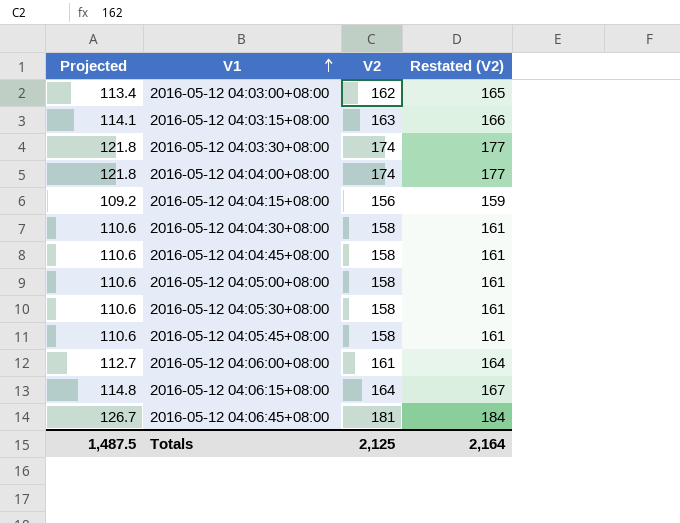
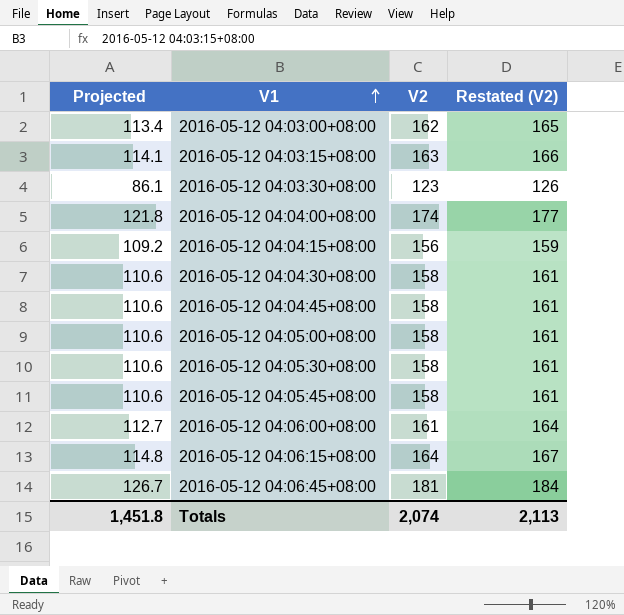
2016-05-12 04:03:30+08:00 | Projected: 121.8 -> 86.1
2016-05-12 04:03:30+08:00 | V2: 174 -> 123
2016-05-12 04:03:30+08:00 | Restated (V2): 177 -> 126
Totals | Projected: 1,487.5 -> 1,451.8
Totals | V2: 2,125 -> 2,074
Totals | Restated (V2): 2,164 -> 2,113

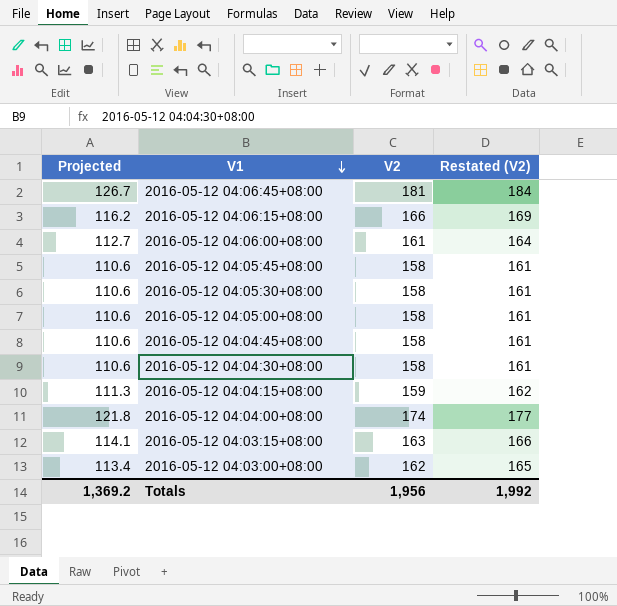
row order: V1 ascending -> V1 descending
row 2016-05-12 04:03:30+08:00: 86.1 | 123 | 126 -> none
2016-05-12 04:06:15+08:00 | Projected: 114.8 -> 116.2
2016-05-12 04:06:15+08:00 | V2: 164 -> 166
2016-05-12 04:06:15+08:00 | Restated (V2): 167 -> 169
2016-05-12 04:04:15+08:00 | Projected: 109.2 -> 111.3
2016-05-12 04:04:15+08:00 | V2: 156 -> 159
2016-05-12 04:04:15+08:00 | Restated (V2): 159 -> 162
Totals | Projected: 1,451.8 -> 1,369.2
Totals | V2: 2,074 -> 1,956
Totals | Restated (V2): 2,113 -> 1,992

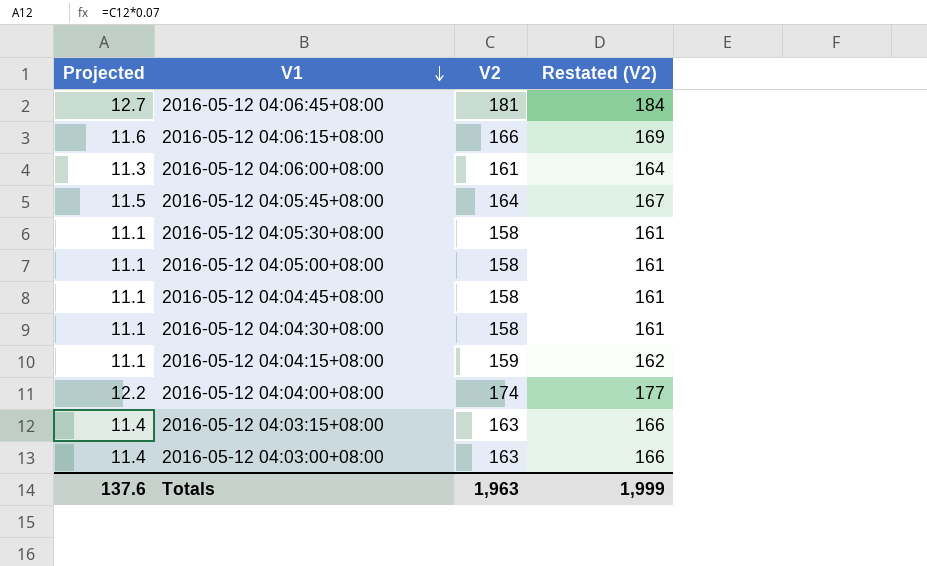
column Projected | formula: [V2] * 0.7 -> [V2] * 0.07
2016-05-12 04:05:45+08:00 | V2: 158 -> 164
2016-05-12 04:05:45+08:00 | Restated (V2): 161 -> 167
2016-05-12 04:03:00+08:00 | V2: 162 -> 163
2016-05-12 04:03:00+08:00 | Restated (V2): 165 -> 166
Totals | Projected: 1,369.2 -> 137.6
Totals | V2: 1,956 -> 1,963
Totals | Restated (V2): 1,992 -> 1,999

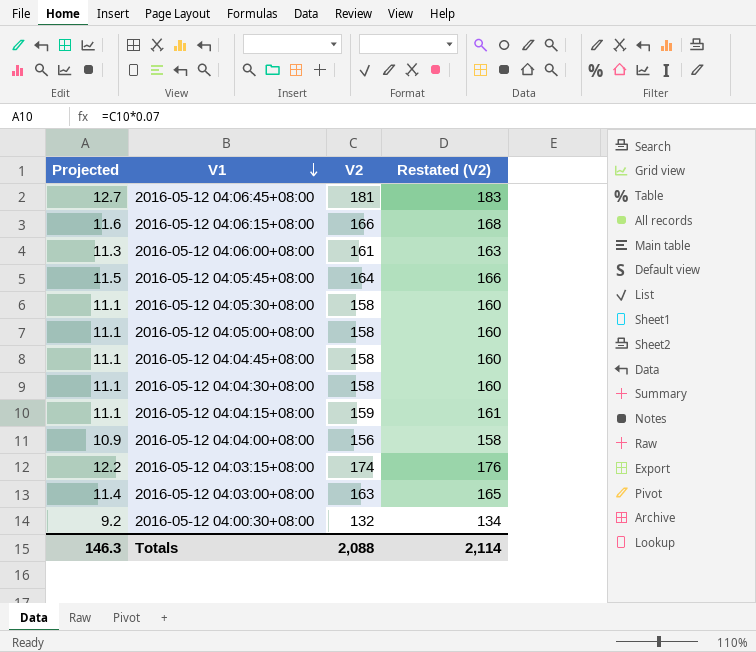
column Restated (V2) | formula: [V2] + 3 -> [V2] + 2
2016-05-12 04:04:00+08:00 | Projected: 12.2 -> 10.9
2016-05-12 04:04:00+08:00 | V2: 174 -> 156
2016-05-12 04:03:15+08:00 | Projected: 11.4 -> 12.2
2016-05-12 04:03:15+08:00 | V2: 163 -> 174
row 2016-05-12 04:00:30+08:00: none -> 9.2 | 132 | 134
Totals | Projected: 137.6 -> 146.3
Totals | V2: 1,963 -> 2,088
Totals | Restated (V2): 1,999 -> 2,114

